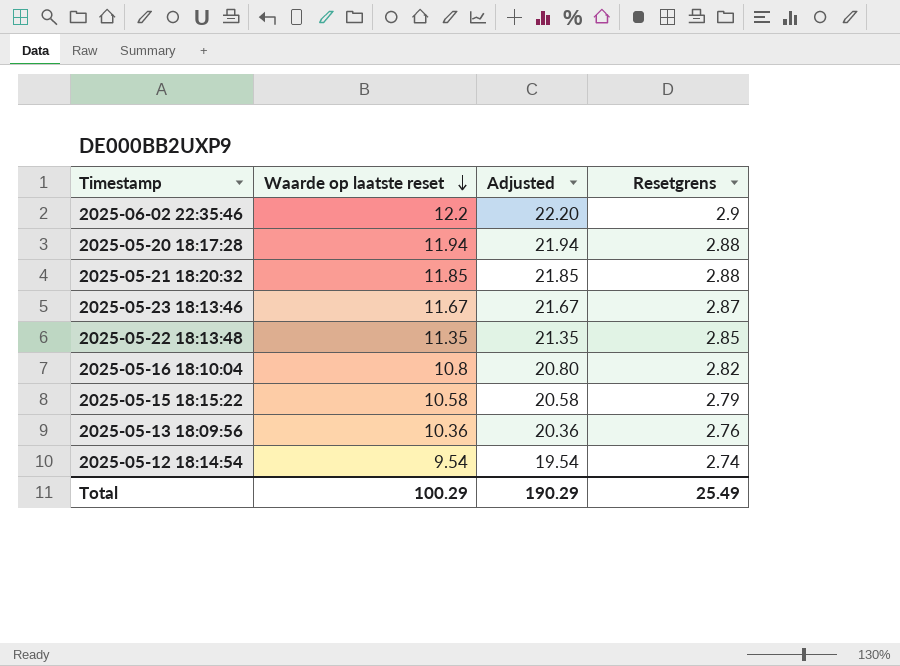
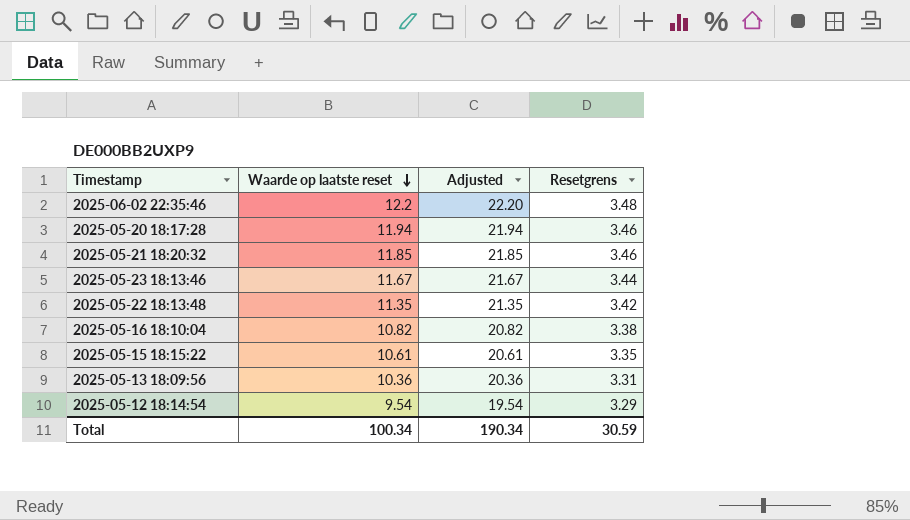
2025-06-02 22:35:46 | Resetgrens: 2.9 -> 3.48
2025-05-20 18:17:28 | Resetgrens: 2.88 -> 3.46
2025-05-21 18:20:32 | Resetgrens: 2.88 -> 3.46
2025-05-23 18:13:46 | Resetgrens: 2.87 -> 3.44
2025-05-22 18:13:48 | Resetgrens: 2.85 -> 3.42
2025-05-16 18:10:04 | Waarde op laatste reset: 10.8 -> 10.82
2025-05-16 18:10:04 | Adjusted: 20.80 -> 20.82
2025-05-16 18:10:04 | Resetgrens: 2.82 -> 3.38
2025-05-15 18:15:22 | Waarde op laatste reset: 10.58 -> 10.61
2025-05-15 18:15:22 | Adjusted: 20.58 -> 20.61
2025-05-15 18:15:22 | Resetgrens: 2.79 -> 3.35
2025-05-13 18:09:56 | Resetgrens: 2.76 -> 3.31
2025-05-12 18:14:54 | Resetgrens: 2.74 -> 3.29
Total | Waarde op laatste reset: 100.29 -> 100.34
Total | Adjusted: 190.29 -> 190.34
Total | Resetgrens: 25.49 -> 30.59

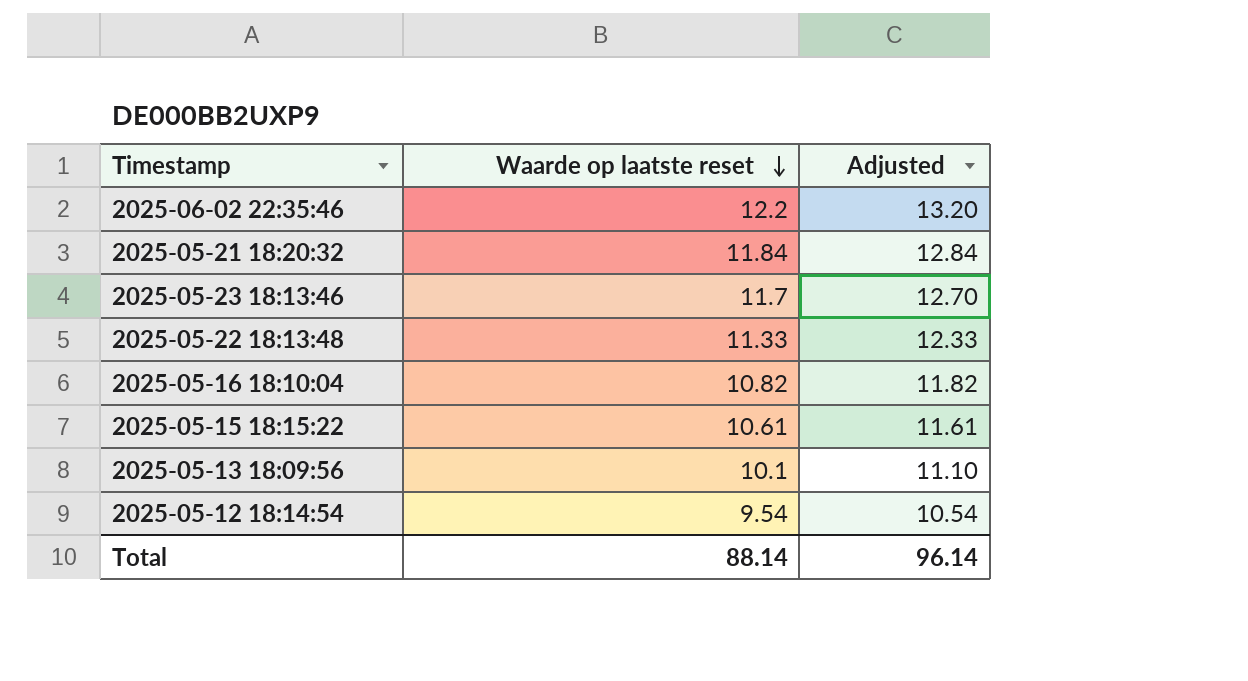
column Resetgrens | position: 4 -> none
column Adjusted | formula: [Waarde op laatste reset] + 10 -> [Waarde op laatste reset] + 1
row 2025-05-20 18:17:28: 11.94 | 21.94 | 3.46 -> none
2025-05-21 18:20:32 | Waarde op laatste reset: 11.85 -> 11.84
2025-05-23 18:13:46 | Waarde op laatste reset: 11.67 -> 11.7
2025-05-22 18:13:48 | Waarde op laatste reset: 11.35 -> 11.33
2025-05-13 18:09:56 | Waarde op laatste reset: 10.36 -> 10.1
Total | Waarde op laatste reset: 100.34 -> 88.14
Total | Adjusted: 190.34 -> 96.14

